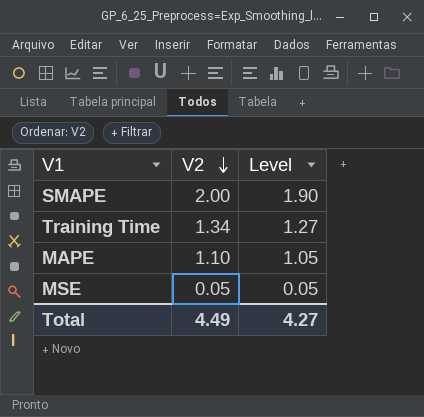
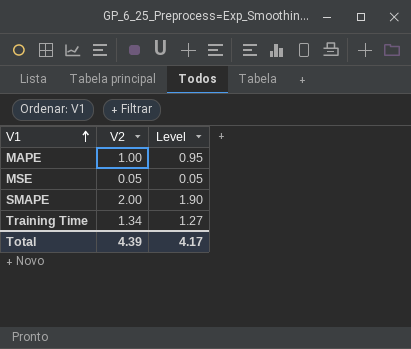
row order: V2 descending -> V1 ascending
MAPE | V2: 1.10 -> 1.00
MAPE | Level: 1.05 -> 0.95
Total | V2: 4.49 -> 4.39
Total | Level: 4.27 -> 4.17

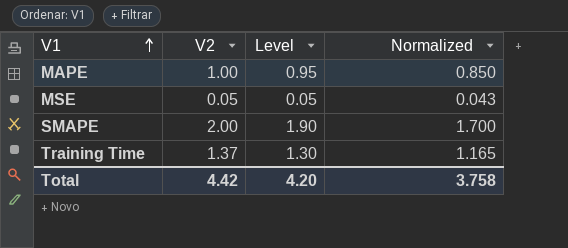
column Normalized | formula: none -> [V2] * 0.85
Training Time | V2: 1.34 -> 1.37
Training Time | Level: 1.27 -> 1.30
Total | V2: 4.39 -> 4.42
Total | Level: 4.17 -> 4.20

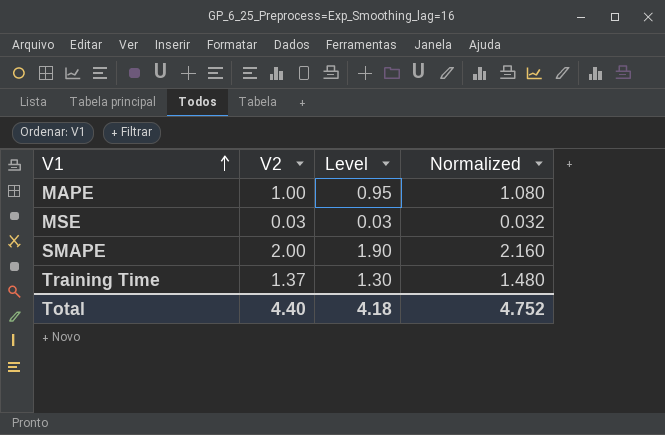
column Normalized | formula: [V2] * 0.85 -> [V2] * 1.08
MSE | V2: 0.05 -> 0.03
MSE | Level: 0.05 -> 0.03
Total | V2: 4.42 -> 4.40
Total | Level: 4.20 -> 4.18
Total | Normalized: 3.758 -> 4.752

